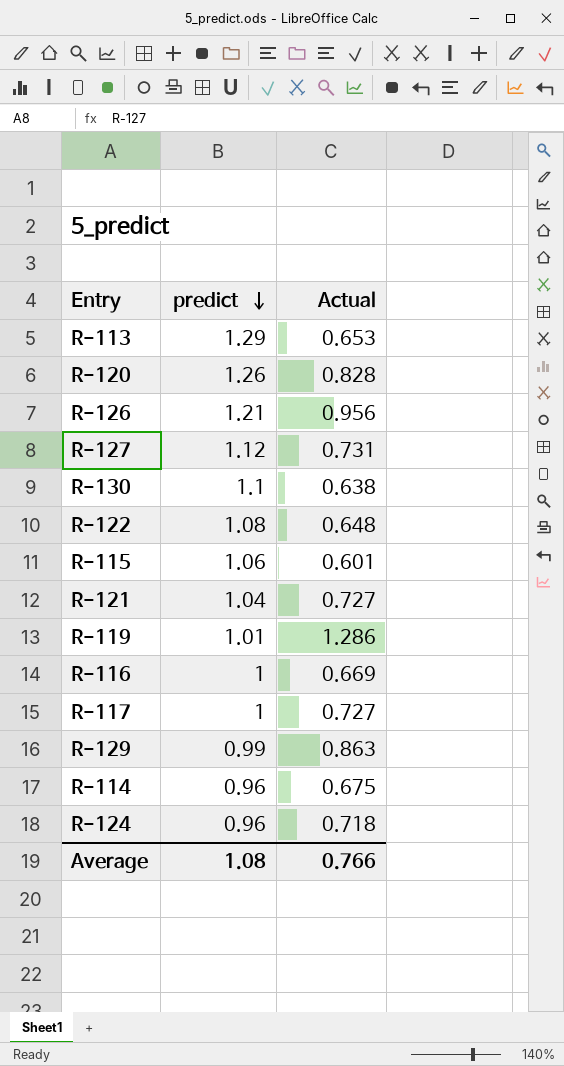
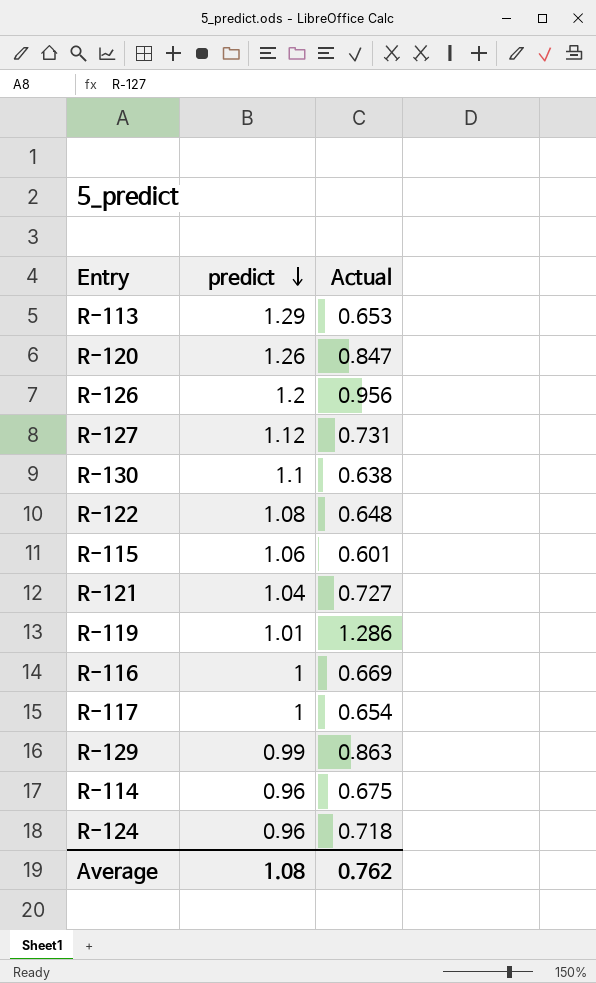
R-120 | Actual: 0.828 -> 0.847
R-126 | predict: 1.21 -> 1.2
R-117 | Actual: 0.727 -> 0.654
Average | Actual: 0.766 -> 0.762

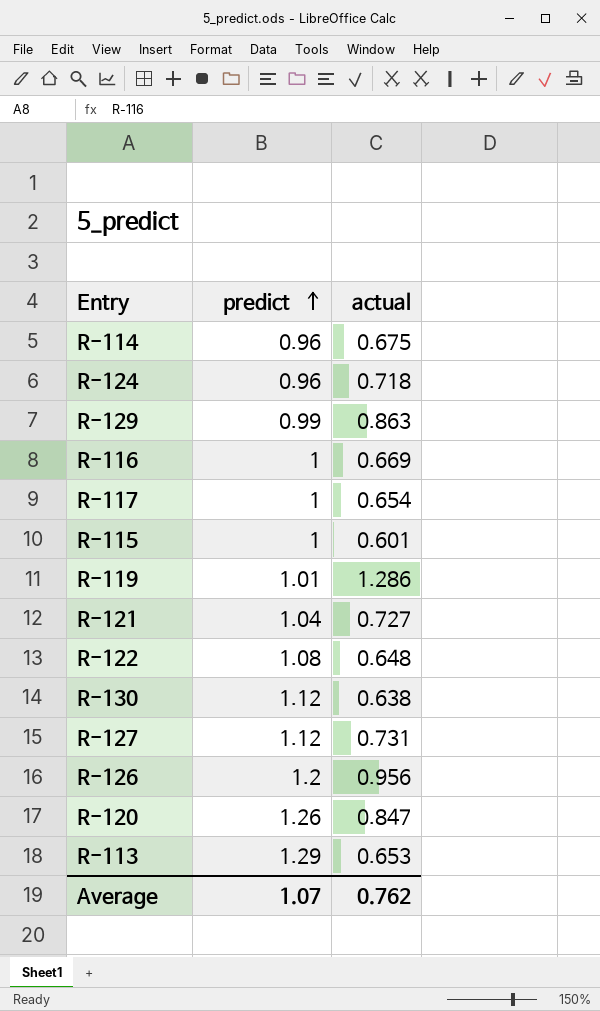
row order: predict descending -> predict ascending
column name: Actual -> actual
R-115 | predict: 1.06 -> 1
R-130 | predict: 1.1 -> 1.12
Average | predict: 1.08 -> 1.07

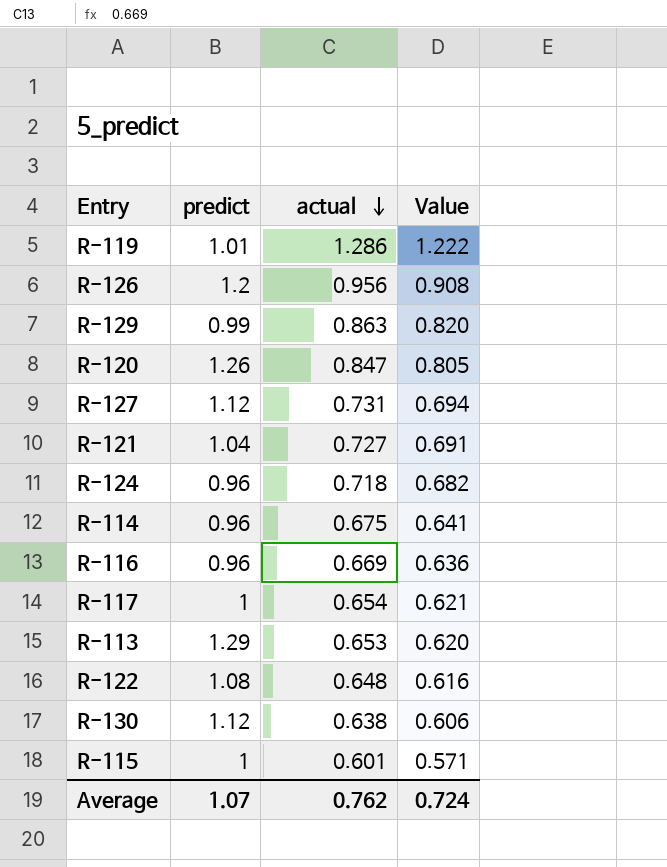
row order: predict ascending -> actual descending
column Value | formula: none -> [actual] * 0.95
R-116 | predict: 1 -> 0.96

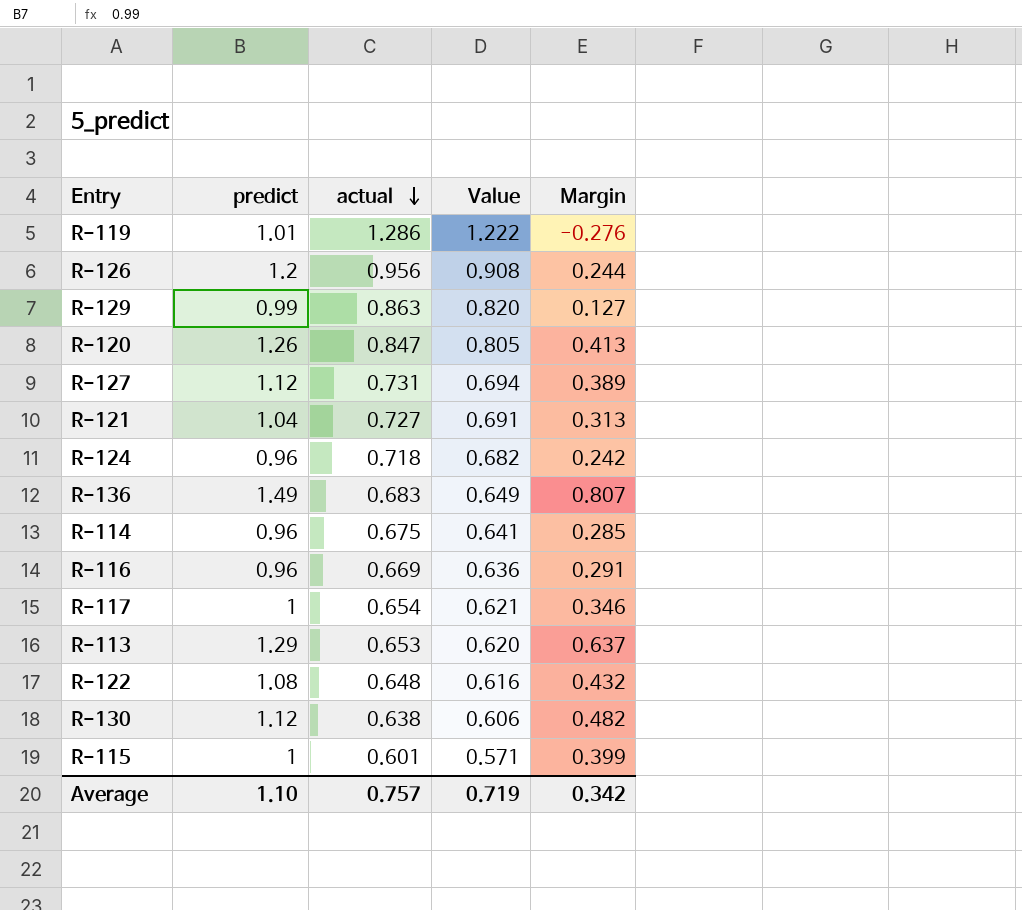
column Margin | formula: none -> [predict] - [actual]
row R-136: none -> 1.49 | 0.683 | 0.649 | 0.807
Average | predict: 1.07 -> 1.10
Average | actual: 0.762 -> 0.757
Average | Value: 0.724 -> 0.719

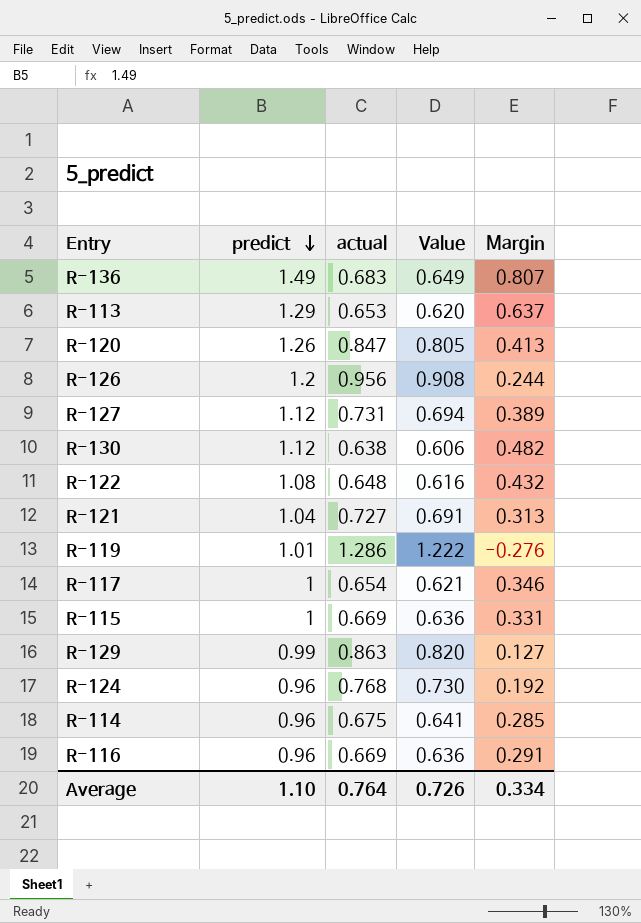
row order: actual descending -> predict descending
R-115 | actual: 0.601 -> 0.669
R-115 | Value: 0.571 -> 0.636
R-115 | Margin: 0.399 -> 0.331
R-124 | actual: 0.718 -> 0.768
R-124 | Value: 0.682 -> 0.730
R-124 | Margin: 0.242 -> 0.192
Average | actual: 0.757 -> 0.764
Average | Value: 0.719 -> 0.726
Average | Margin: 0.342 -> 0.334

